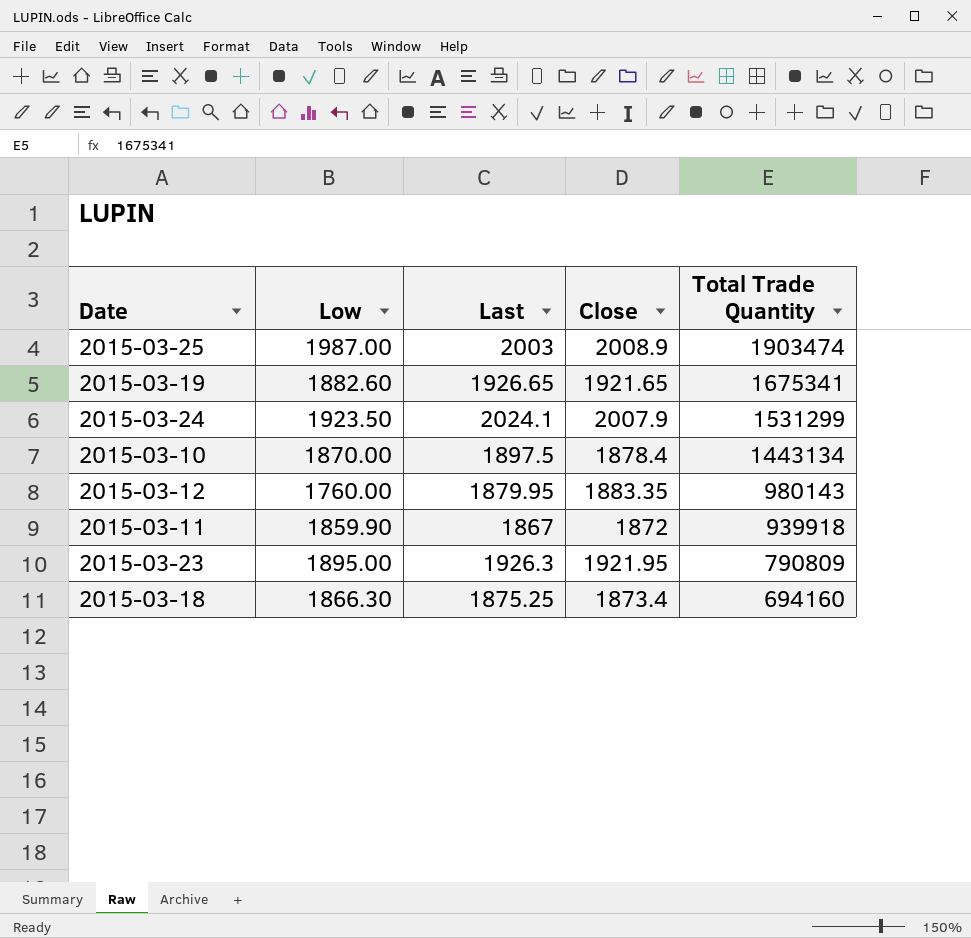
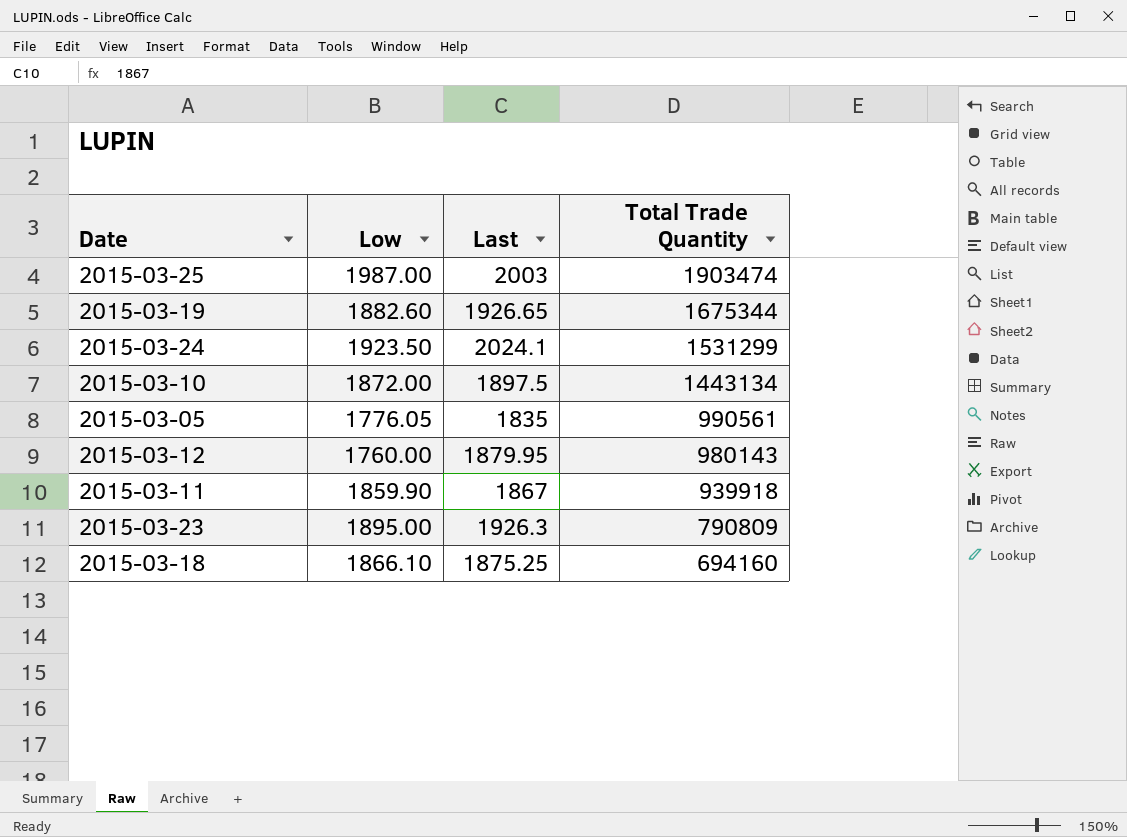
column Close | position: 4 -> none
2015-03-19 | Total Trade Quantity: 1675341 -> 1675344
2015-03-10 | Low: 1870.00 -> 1872.00
row 2015-03-05: none -> 1776.05 | 1835 | 990561
2015-03-18 | Low: 1866.30 -> 1866.10

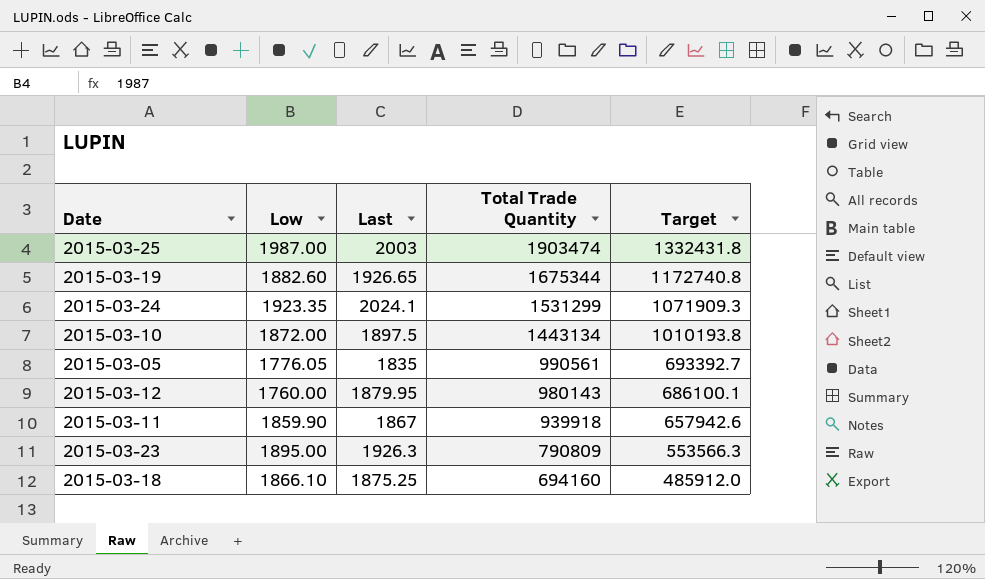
column Target | formula: none -> [Total Trade Quantity] * 0.7
2015-03-24 | Low: 1923.50 -> 1923.35

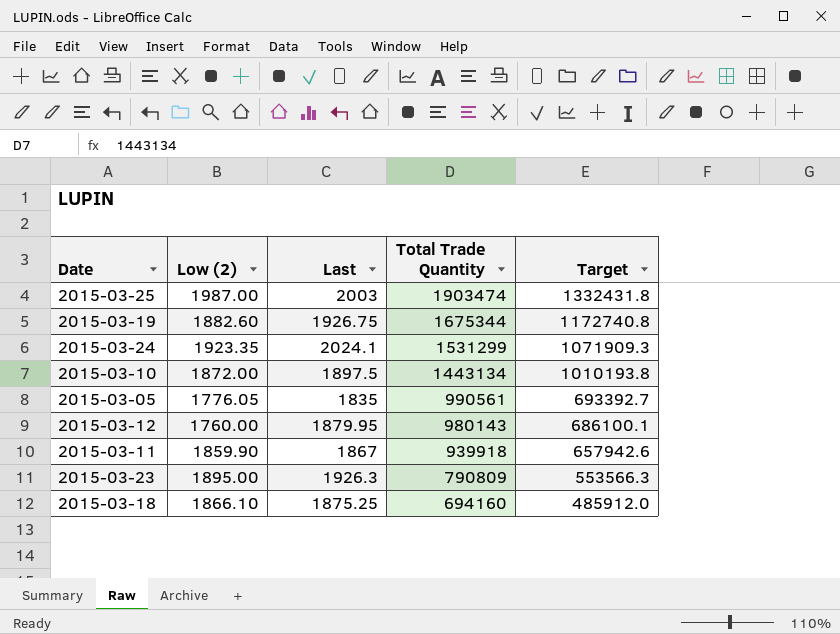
column name: Low -> Low (2)
2015-03-19 | Last: 1926.65 -> 1926.75

